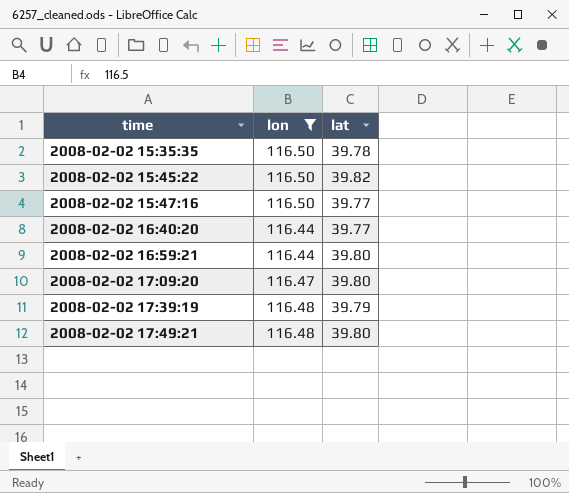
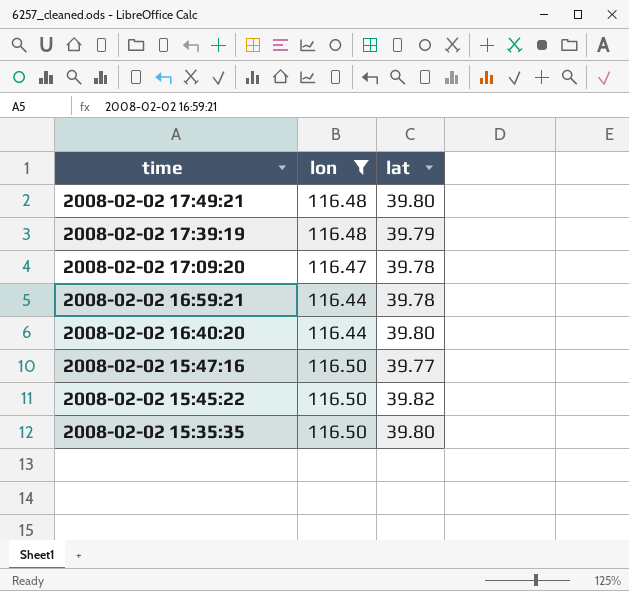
row order: time ascending -> time descending
2008-02-02 17:09:20 | lat: 39.80 -> 39.78
2008-02-02 16:59:21 | lat: 39.80 -> 39.78
2008-02-02 16:40:20 | lat: 39.77 -> 39.80
2008-02-02 15:35:35 | lat: 39.78 -> 39.80

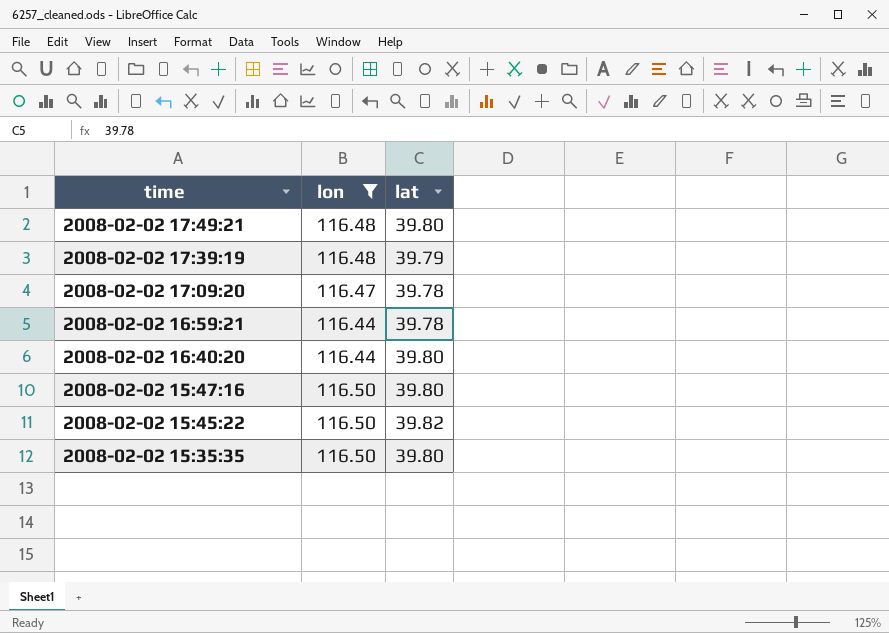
2008-02-02 15:47:16 | lat: 39.77 -> 39.80

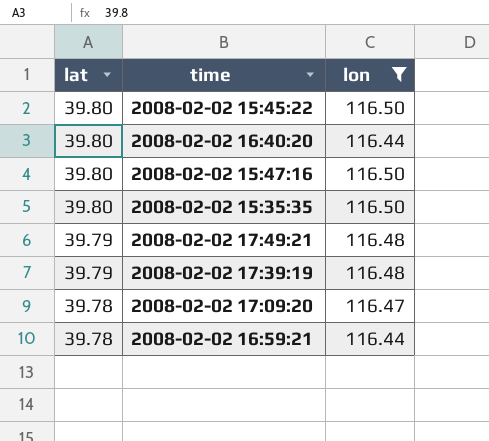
row order: time descending -> lat descending
column lat | position: 3 -> 1
2008-02-02 15:45:22 | lat: 39.82 -> 39.80
2008-02-02 17:49:21 | lat: 39.80 -> 39.79

